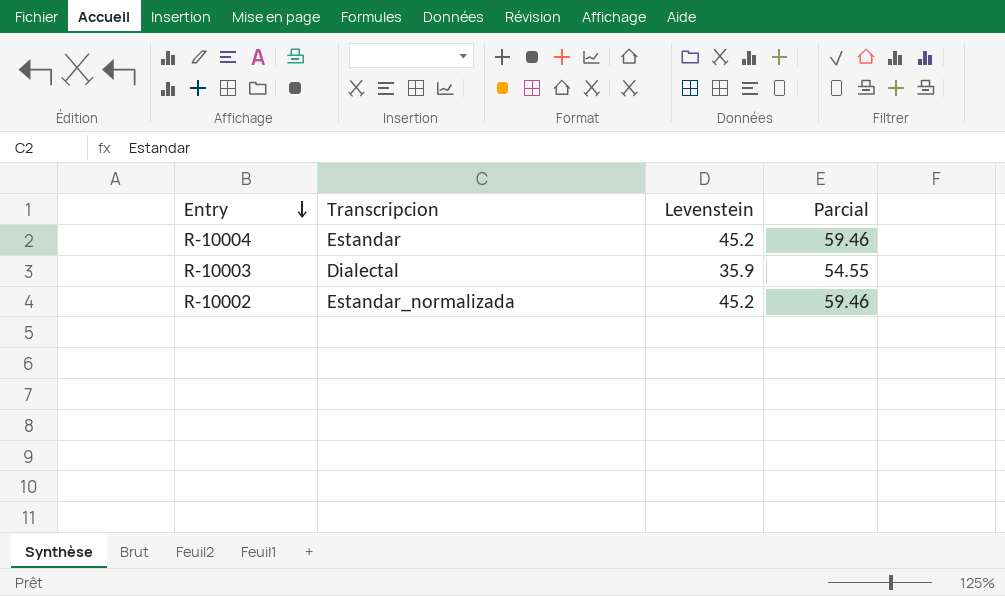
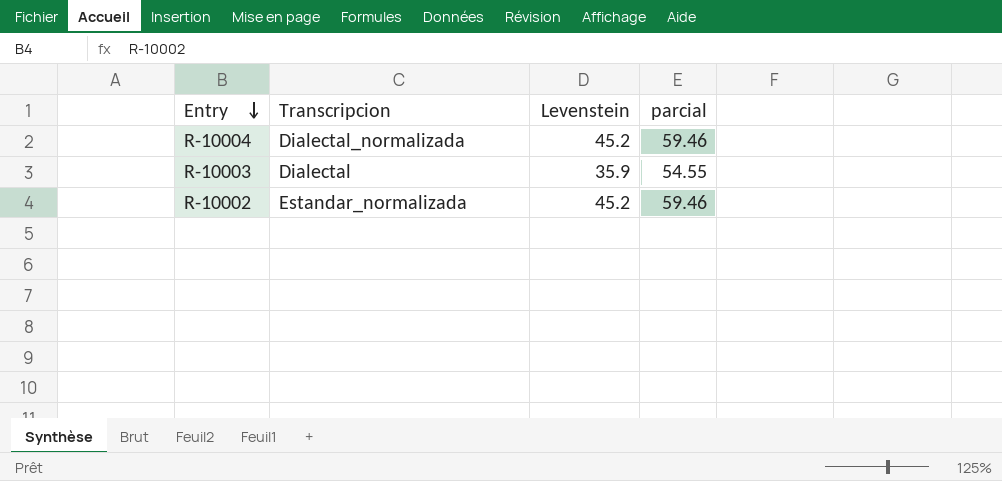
column name: Parcial -> parcial
R-10004 | Transcripcion: Estandar -> Dialectal_normalizada

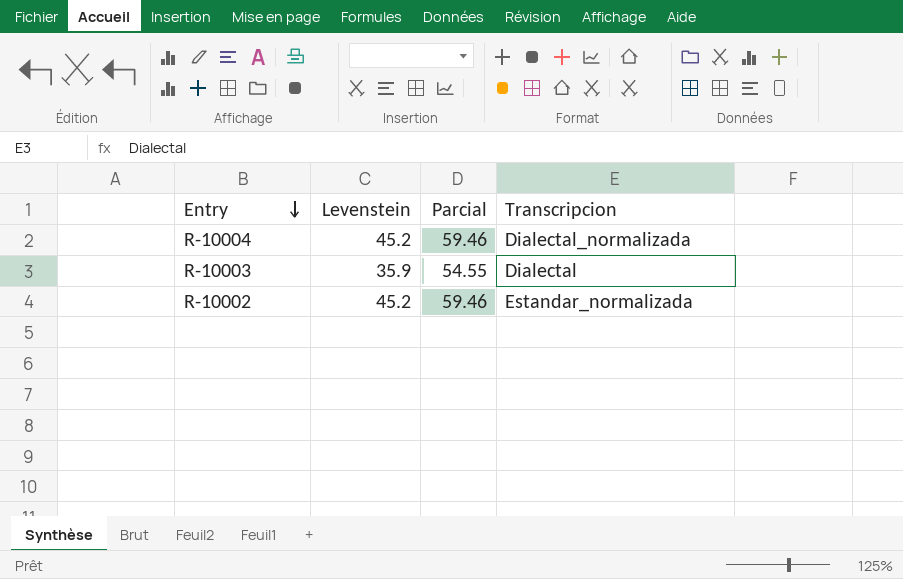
column name: parcial -> Parcial
column Transcripcion | position: 2 -> 4

